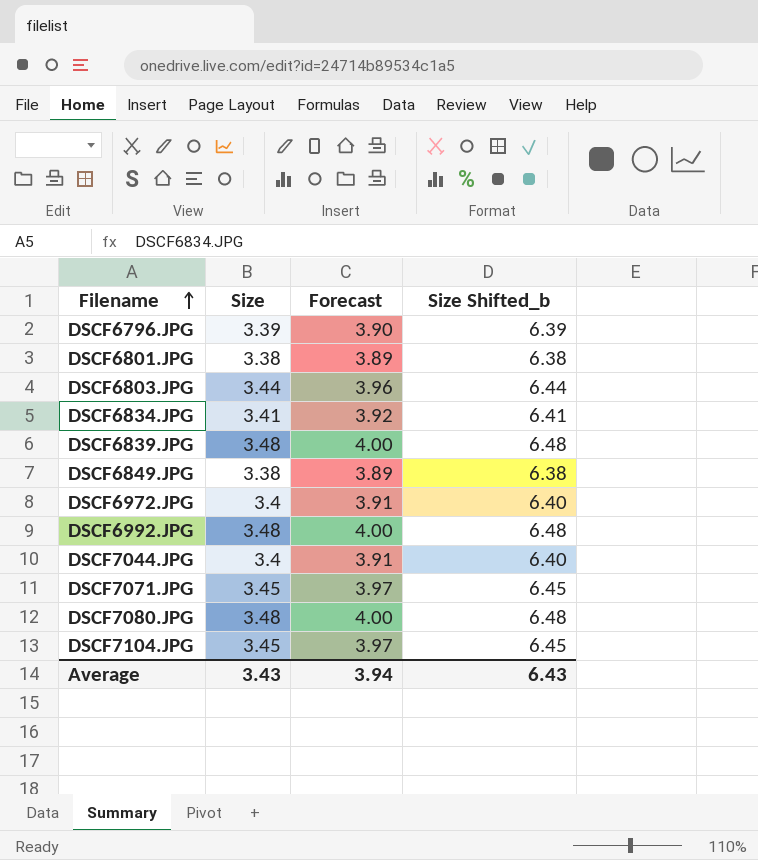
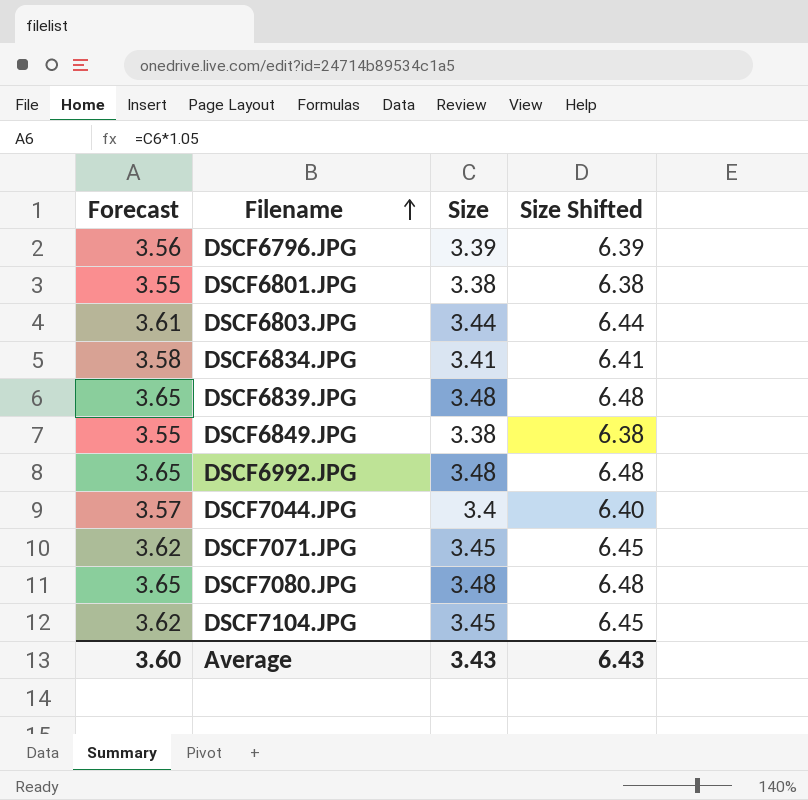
column Forecast | formula: [Size] * 1.15 -> [Size] * 1.05
column Forecast | position: 3 -> 1
column name: Size Shifted_b -> Size Shifted
row DSCF6972.JPG: 3.4 | 3.91 | 6.40 -> none
Average | Forecast: 3.94 -> 3.60

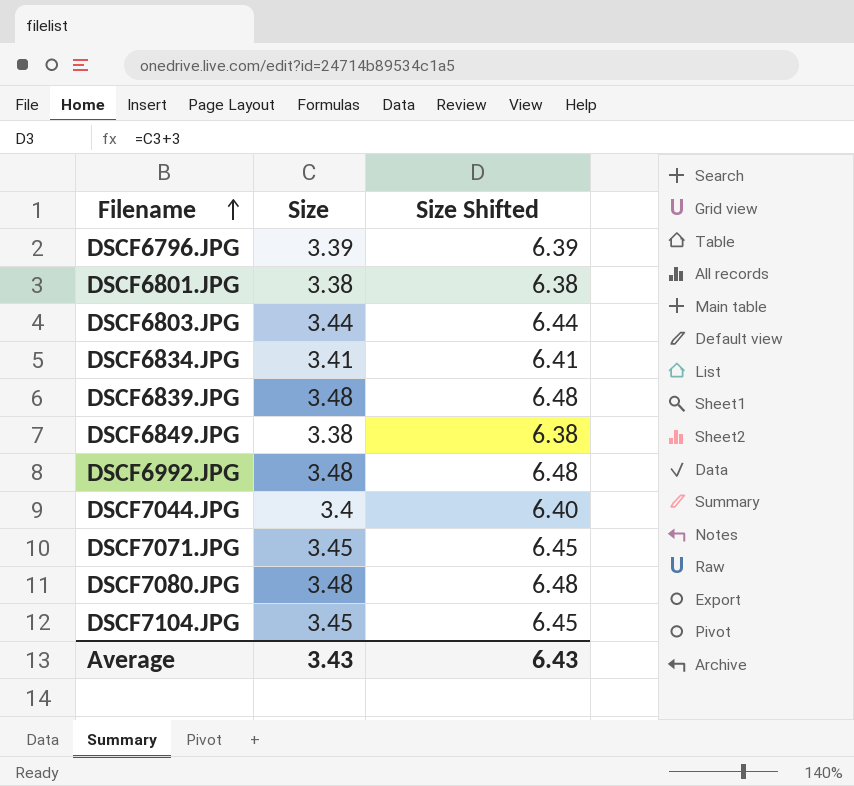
column Forecast | formula: [Size] * 1.05 -> none

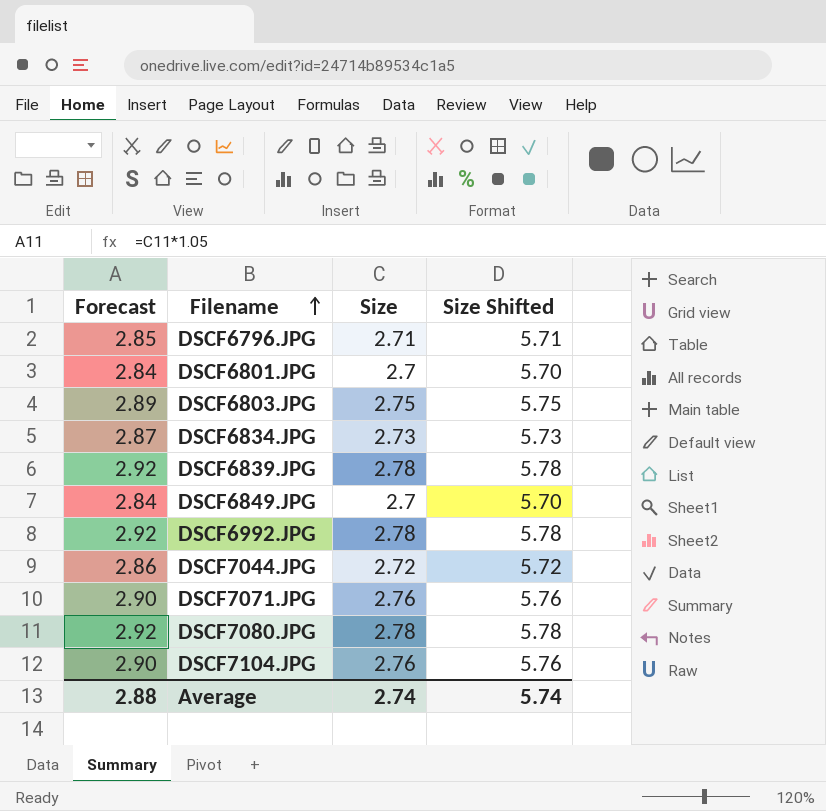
column Forecast | formula: none -> [Size] * 1.05
DSCF6796.JPG | Size: 3.39 -> 2.71
DSCF6796.JPG | Size Shifted: 6.39 -> 5.71
DSCF6801.JPG | Size: 3.38 -> 2.7
DSCF6801.JPG | Size Shifted: 6.38 -> 5.70
DSCF6803.JPG | Size: 3.44 -> 2.75
DSCF6803.JPG | Size Shifted: 6.44 -> 5.75
DSCF6834.JPG | Size: 3.41 -> 2.73
DSCF6834.JPG | Size Shifted: 6.41 -> 5.73
DSCF6839.JPG | Size: 3.48 -> 2.78
DSCF6839.JPG | Size Shifted: 6.48 -> 5.78
DSCF6849.JPG | Size: 3.38 -> 2.7
DSCF6849.JPG | Size Shifted: 6.38 -> 5.70
DSCF6992.JPG | Size: 3.48 -> 2.78
DSCF6992.JPG | Size Shifted: 6.48 -> 5.78
DSCF7044.JPG | Size: 3.4 -> 2.72
DSCF7044.JPG | Size Shifted: 6.40 -> 5.72
DSCF7071.JPG | Size: 3.45 -> 2.76
DSCF7071.JPG | Size Shifted: 6.45 -> 5.76
DSCF7080.JPG | Size: 3.48 -> 2.78
DSCF7080.JPG | Size Shifted: 6.48 -> 5.78
DSCF7104.JPG | Size: 3.45 -> 2.76
DSCF7104.JPG | Size Shifted: 6.45 -> 5.76
Average | Size: 3.43 -> 2.74
Average | Size Shifted: 6.43 -> 5.74

